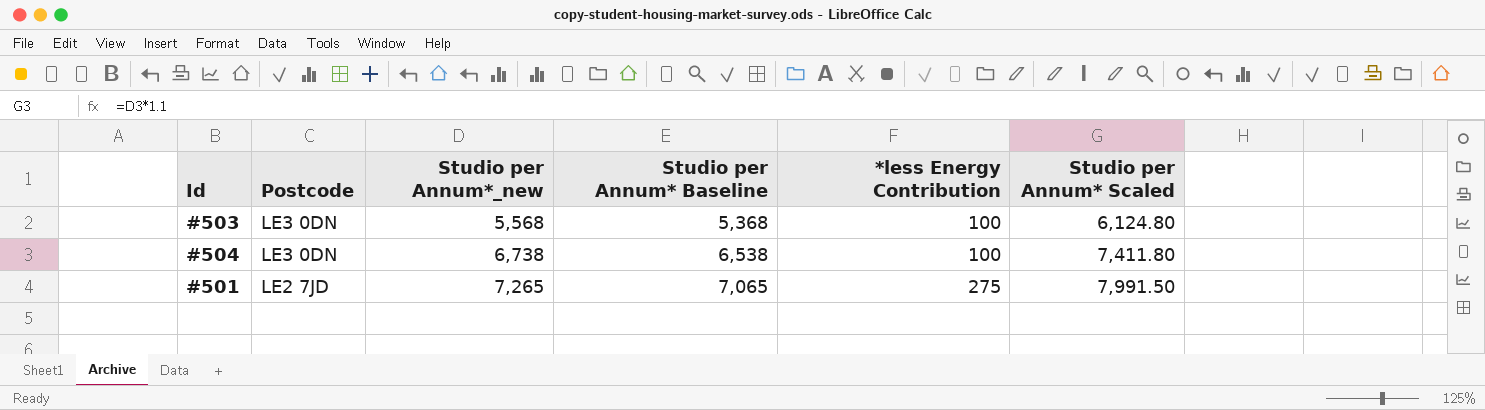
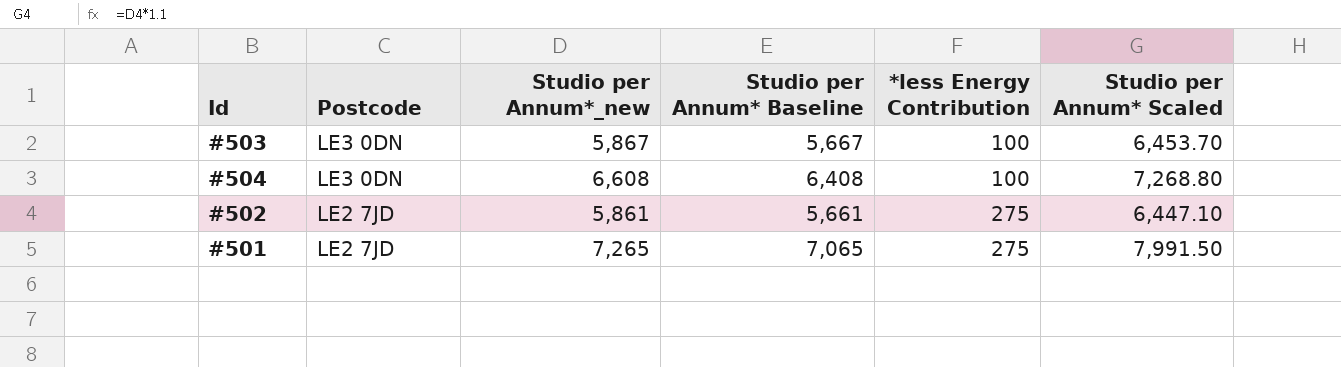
#503 | Studio per Annum*_new: 5,568 -> 5,867
#503 | Studio per Annum* Baseline: 5,368 -> 5,667
#503 | Studio per Annum* Scaled: 6,124.80 -> 6,453.70
#504 | Studio per Annum*_new: 6,738 -> 6,608
#504 | Studio per Annum* Baseline: 6,538 -> 6,408
#504 | Studio per Annum* Scaled: 7,411.80 -> 7,268.80
row #502: none -> LE2 7JD | 5,861 | 5,661 | 275 | 6,447.10

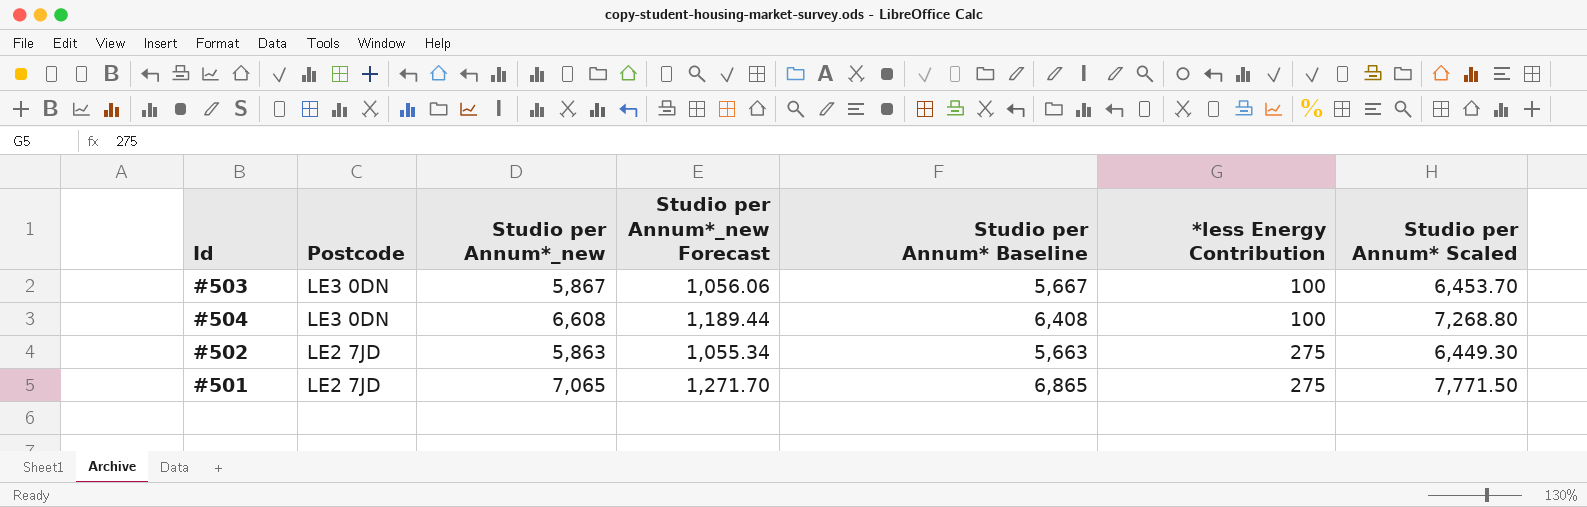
column Studio per Annum*_new Forecast | formula: none -> [Studio per Annum*_new] * 0.18
#502 | Studio per Annum*_new: 5,861 -> 5,863
#502 | Studio per Annum* Baseline: 5,661 -> 5,663
#502 | Studio per Annum* Scaled: 6,447.10 -> 6,449.30
#501 | Studio per Annum*_new: 7,265 -> 7,065
#501 | Studio per Annum* Baseline: 7,065 -> 6,865
#501 | Studio per Annum* Scaled: 7,991.50 -> 7,771.50

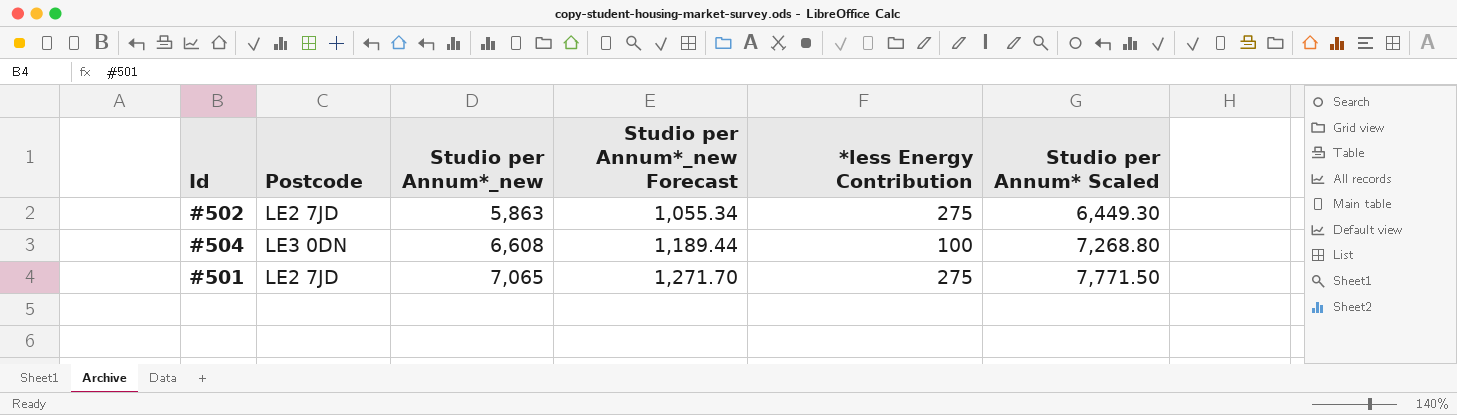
row order: Postcode descending -> Studio per Annum*_new ascending
column Studio per Annum* Baseline | formula: [Studio per Annum*_new] - 200 -> none
row #503: LE3 0DN | 5,867 | 1,056.06 | 5,667 | 100 | 6,453.70 -> none

